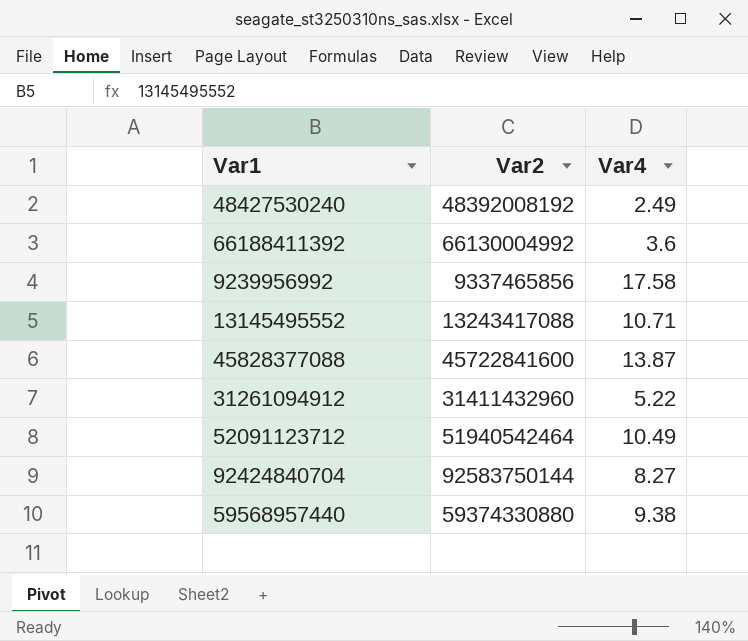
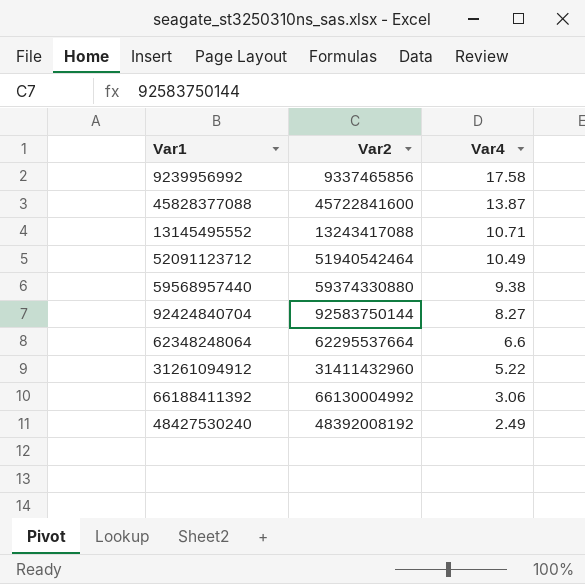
row order: none -> Var4 descending
row 62348248064: none -> 62295537664 | 6.6
66188411392 | Var4: 3.6 -> 3.06

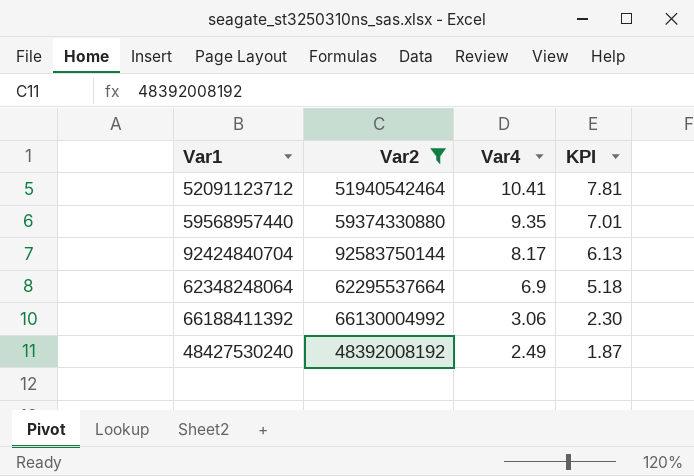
filter: none -> Var2 >= 48392008192
column KPI | formula: none -> [Var4] * 0.75
52091123712 | Var4: 10.49 -> 10.41
59568957440 | Var4: 9.38 -> 9.35
92424840704 | Var4: 8.27 -> 8.17
62348248064 | Var4: 6.6 -> 6.9

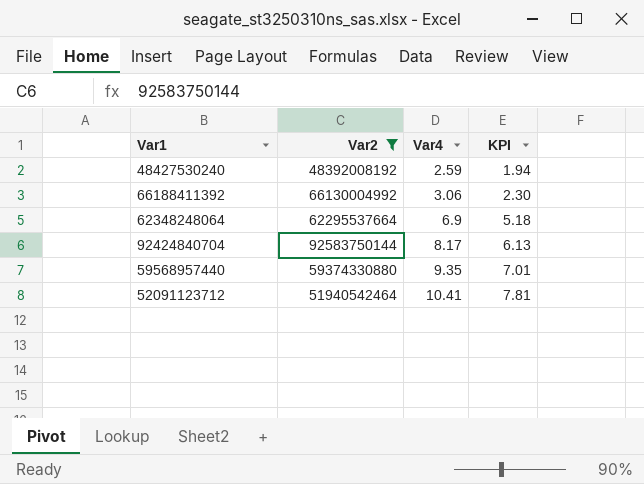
row order: Var4 descending -> Var4 ascending
48427530240 | Var4: 2.49 -> 2.59
48427530240 | KPI: 1.87 -> 1.94

